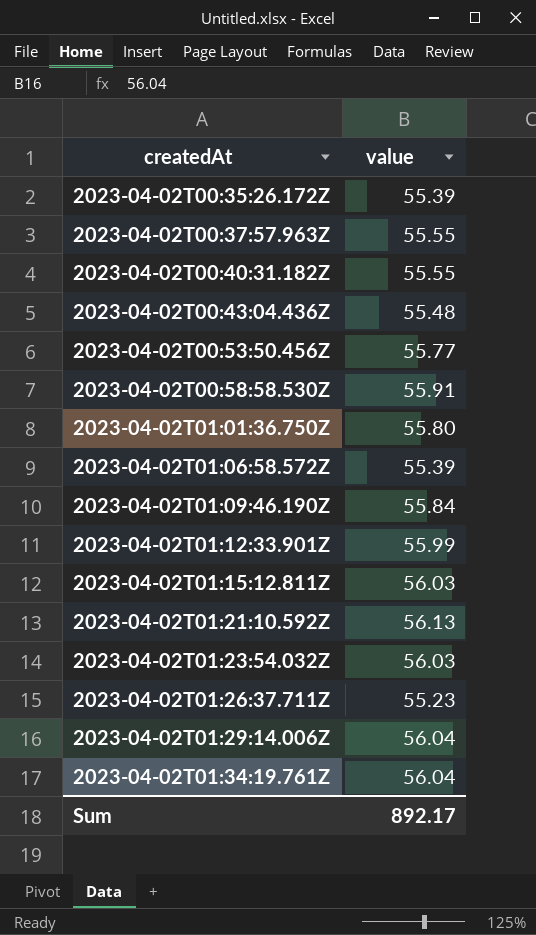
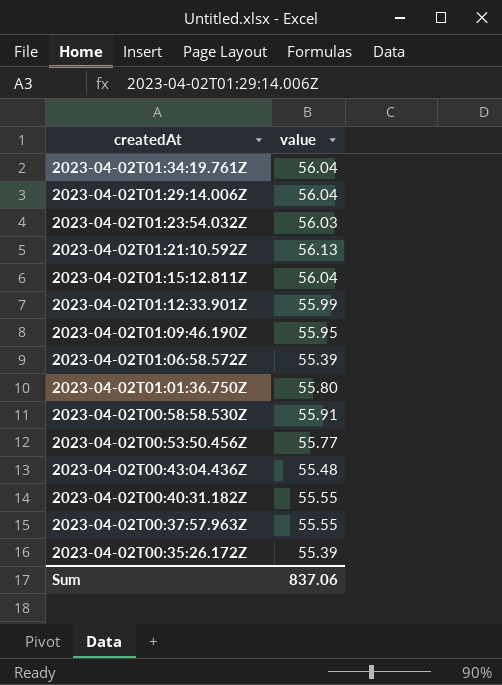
row order: createdAt ascending -> createdAt descending
row 2023-04-02T01:26:37.711Z: 55.23 -> none
2023-04-02T01:15:12.811Z | value: 56.03 -> 56.04
2023-04-02T01:09:46.190Z | value: 55.84 -> 55.95
Sum | value: 892.17 -> 837.06

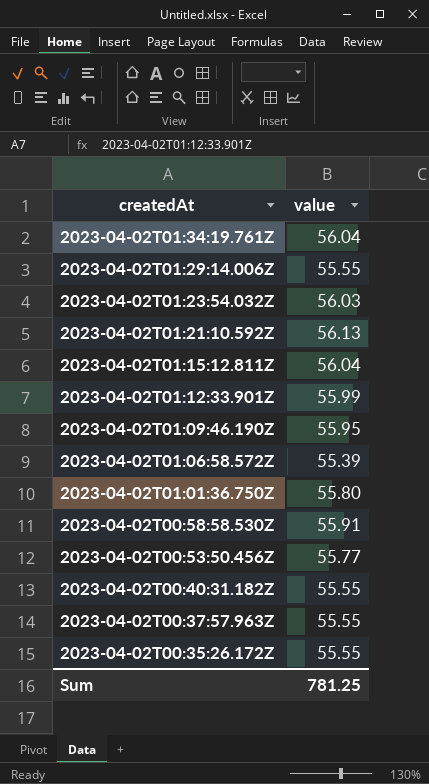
row 2023-04-02T00:43:04.436Z: 55.48 -> none
2023-04-02T01:29:14.006Z | value: 56.04 -> 55.55
2023-04-02T00:35:26.172Z | value: 55.39 -> 55.55
Sum | value: 837.06 -> 781.25

